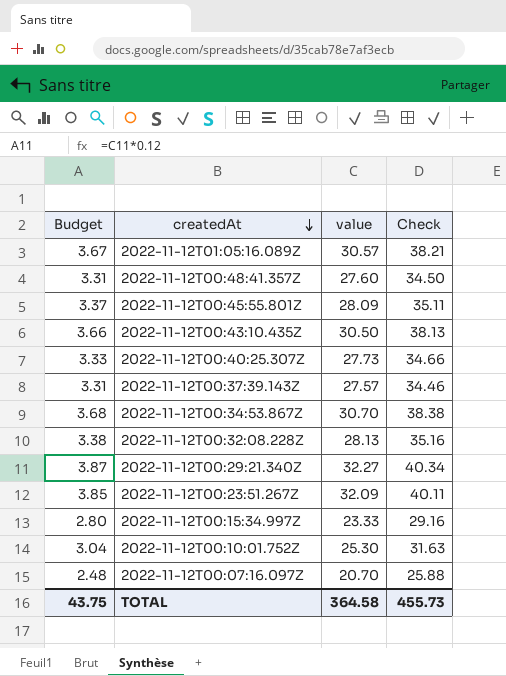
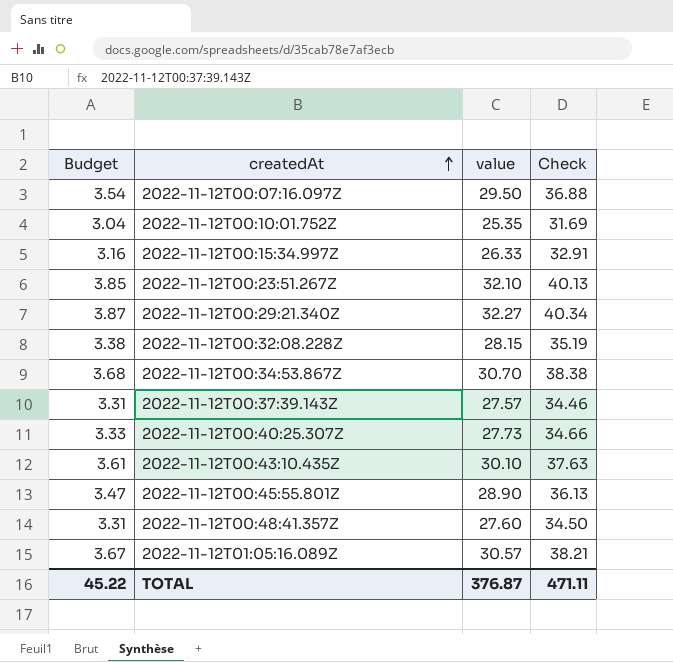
row order: createdAt descending -> createdAt ascending
2022-11-12T00:07:16.097Z | Budget: 2.48 -> 3.54
2022-11-12T00:07:16.097Z | value: 20.70 -> 29.50
2022-11-12T00:07:16.097Z | Check: 25.88 -> 36.88
2022-11-12T00:10:01.752Z | value: 25.30 -> 25.35
2022-11-12T00:10:01.752Z | Check: 31.63 -> 31.69
2022-11-12T00:15:34.997Z | Budget: 2.80 -> 3.16
2022-11-12T00:15:34.997Z | value: 23.33 -> 26.33
2022-11-12T00:15:34.997Z | Check: 29.16 -> 32.91
2022-11-12T00:23:51.267Z | value: 32.09 -> 32.10
2022-11-12T00:23:51.267Z | Check: 40.11 -> 40.13
2022-11-12T00:32:08.228Z | value: 28.13 -> 28.15
2022-11-12T00:32:08.228Z | Check: 35.16 -> 35.19
2022-11-12T00:43:10.435Z | Budget: 3.66 -> 3.61
2022-11-12T00:43:10.435Z | value: 30.50 -> 30.10
2022-11-12T00:43:10.435Z | Check: 38.13 -> 37.63
2022-11-12T00:45:55.801Z | Budget: 3.37 -> 3.47
2022-11-12T00:45:55.801Z | value: 28.09 -> 28.90
2022-11-12T00:45:55.801Z | Check: 35.11 -> 36.13
TOTAL | Budget: 43.75 -> 45.22
TOTAL | value: 364.58 -> 376.87
TOTAL | Check: 455.73 -> 471.11

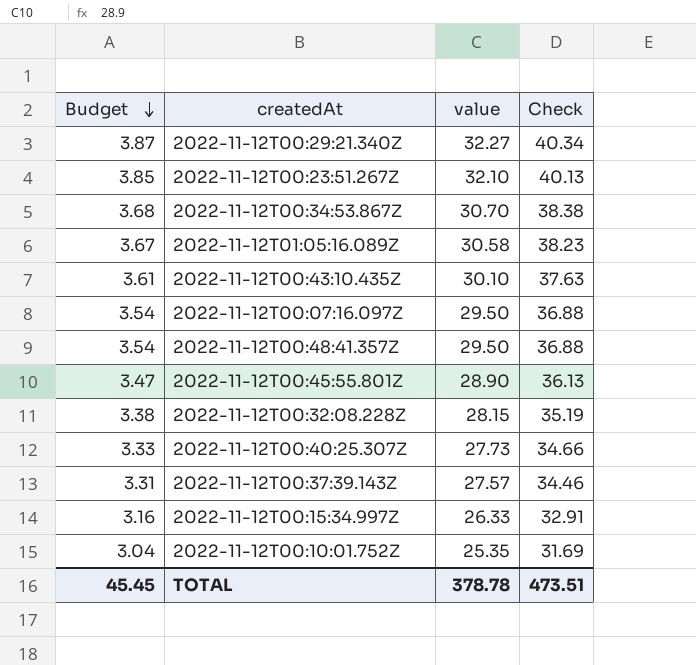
row order: createdAt ascending -> Budget descending
2022-11-12T01:05:16.089Z | value: 30.57 -> 30.58
2022-11-12T01:05:16.089Z | Check: 38.21 -> 38.23
2022-11-12T00:48:41.357Z | Budget: 3.31 -> 3.54
2022-11-12T00:48:41.357Z | value: 27.60 -> 29.50
2022-11-12T00:48:41.357Z | Check: 34.50 -> 36.88
TOTAL | Budget: 45.22 -> 45.45
TOTAL | value: 376.87 -> 378.78
TOTAL | Check: 471.11 -> 473.51

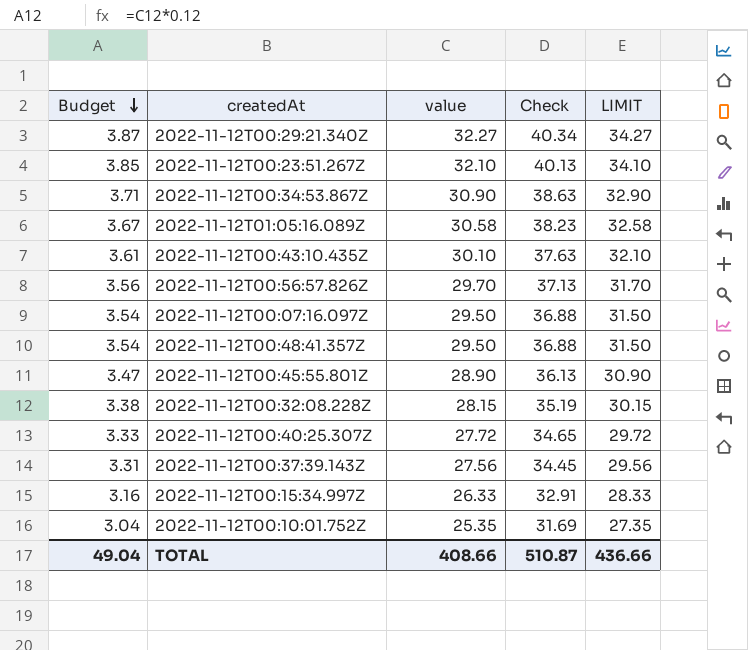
column LIMIT | formula: none -> [value] + 2
2022-11-12T00:34:53.867Z | Budget: 3.68 -> 3.71
2022-11-12T00:34:53.867Z | value: 30.70 -> 30.90
2022-11-12T00:34:53.867Z | Check: 38.38 -> 38.63
row 2022-11-12T00:56:57.826Z: none -> 3.56 | 29.70 | 37.13 | 31.70
2022-11-12T00:40:25.307Z | value: 27.73 -> 27.72
2022-11-12T00:40:25.307Z | Check: 34.66 -> 34.65
2022-11-12T00:37:39.143Z | value: 27.57 -> 27.56
2022-11-12T00:37:39.143Z | Check: 34.46 -> 34.45
TOTAL | Budget: 45.45 -> 49.04
TOTAL | value: 378.78 -> 408.66
TOTAL | Check: 473.51 -> 510.87

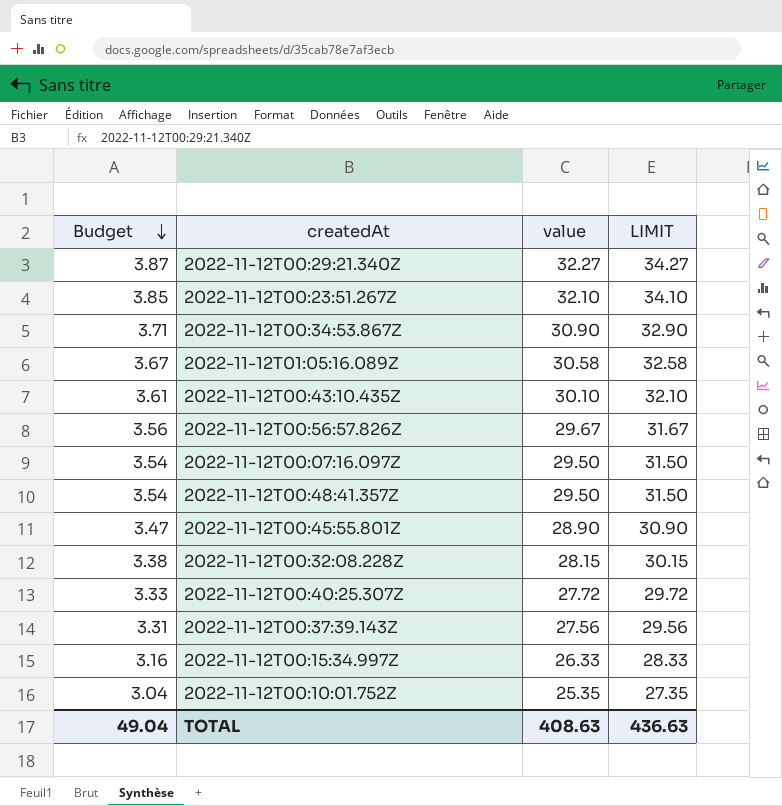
column Check | formula: [value] * 1.25 -> none
2022-11-12T00:56:57.826Z | value: 29.70 -> 29.67
2022-11-12T00:56:57.826Z | LIMIT: 31.70 -> 31.67
TOTAL | value: 408.66 -> 408.63
TOTAL | LIMIT: 436.66 -> 436.63

